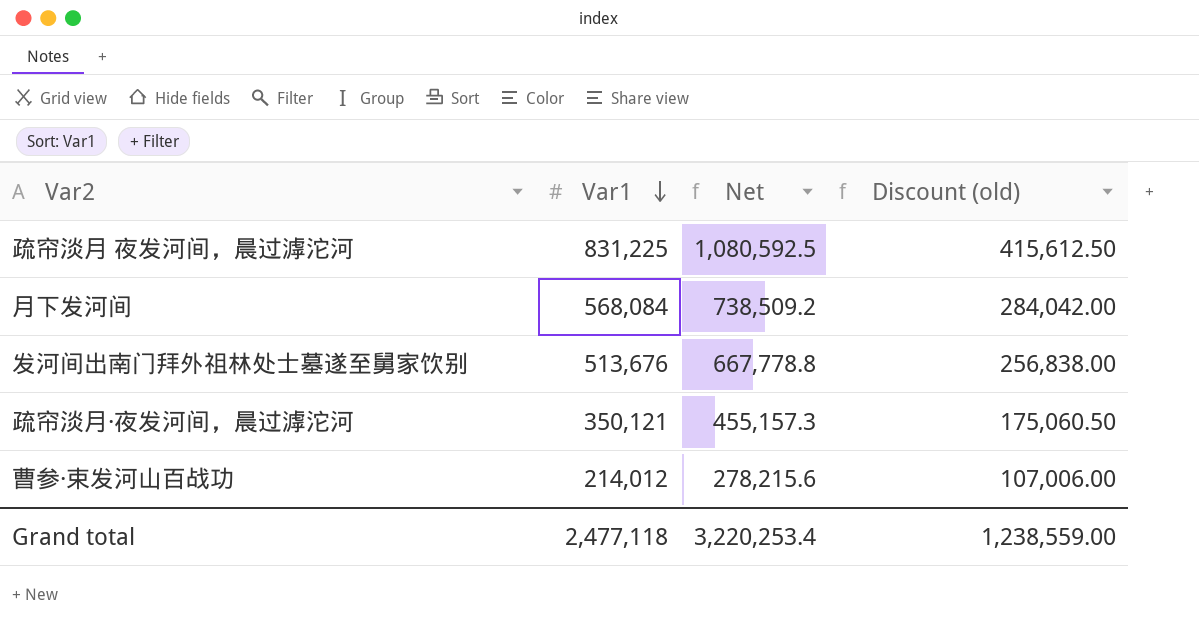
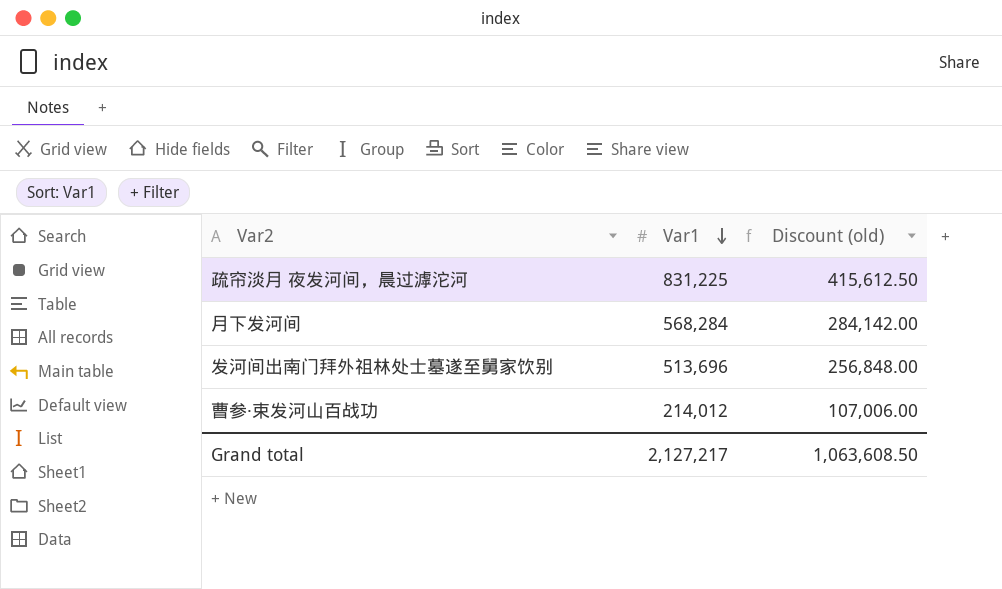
column Net | formula: [Var1] * 1.3 -> none
row 疏帘淡月·夜发河间，晨过滹沱河: 350,121 | 455,157.3 | 175,060.50 -> none
月下发河间 | Var1: 568,084 -> 568,284
月下发河间 | Discount (old): 284,042.00 -> 284,142.00
发河间出南门拜外祖林处士墓遂至舅家饮别 | Var1: 513,676 -> 513,696
发河间出南门拜外祖林处士墓遂至舅家饮别 | Discount (old): 256,838.00 -> 256,848.00
Grand total | Var1: 2,477,118 -> 2,127,217
Grand total | Discount (old): 1,238,559.00 -> 1,063,608.50

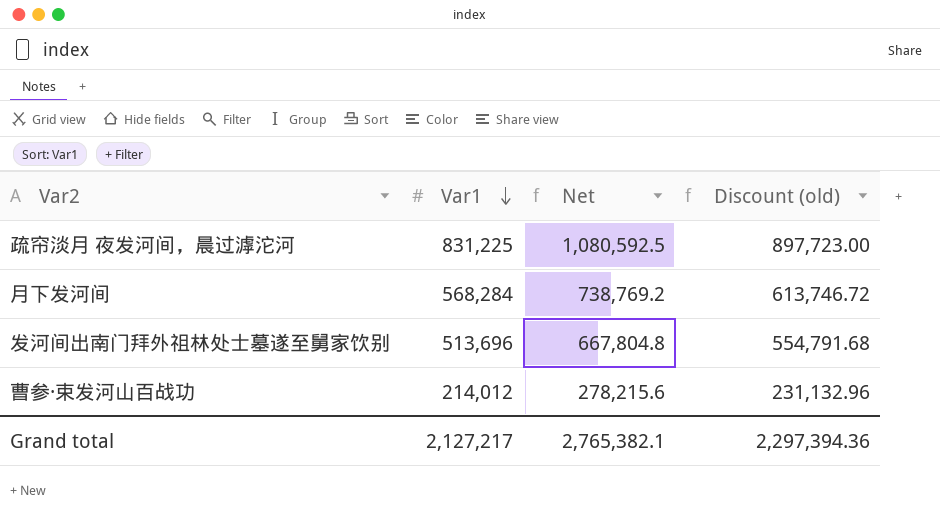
column Net | formula: none -> [Var1] * 1.3
column Discount (old) | formula: [Var1] * 0.5 -> [Var1] * 1.08
Grand total | Discount (old): 1,063,608.50 -> 2,297,394.36

